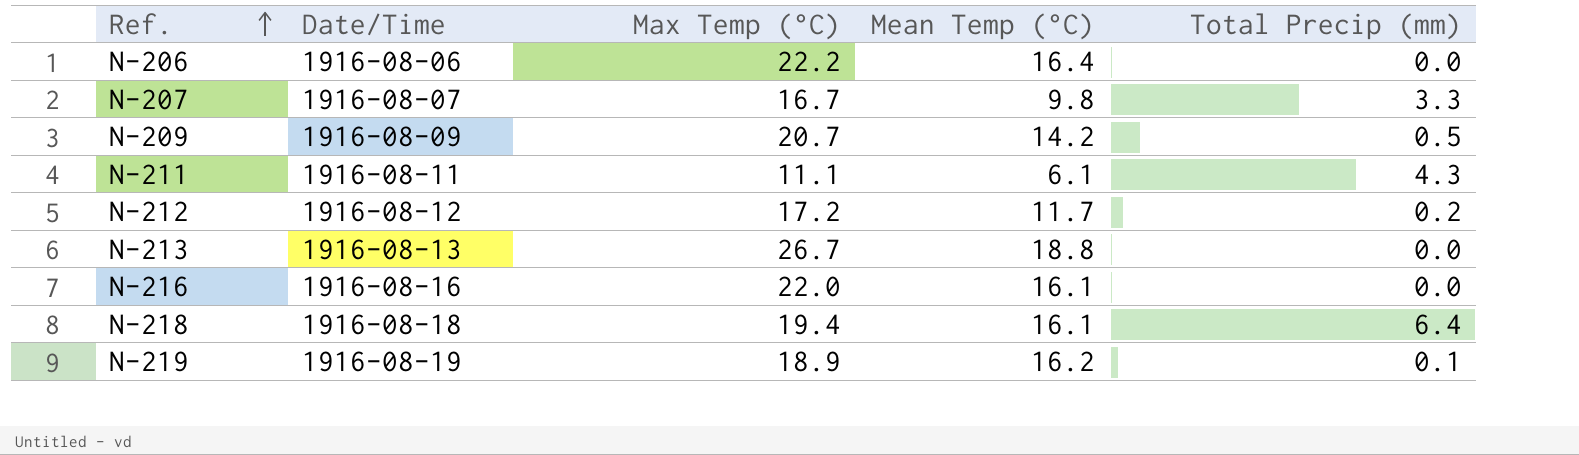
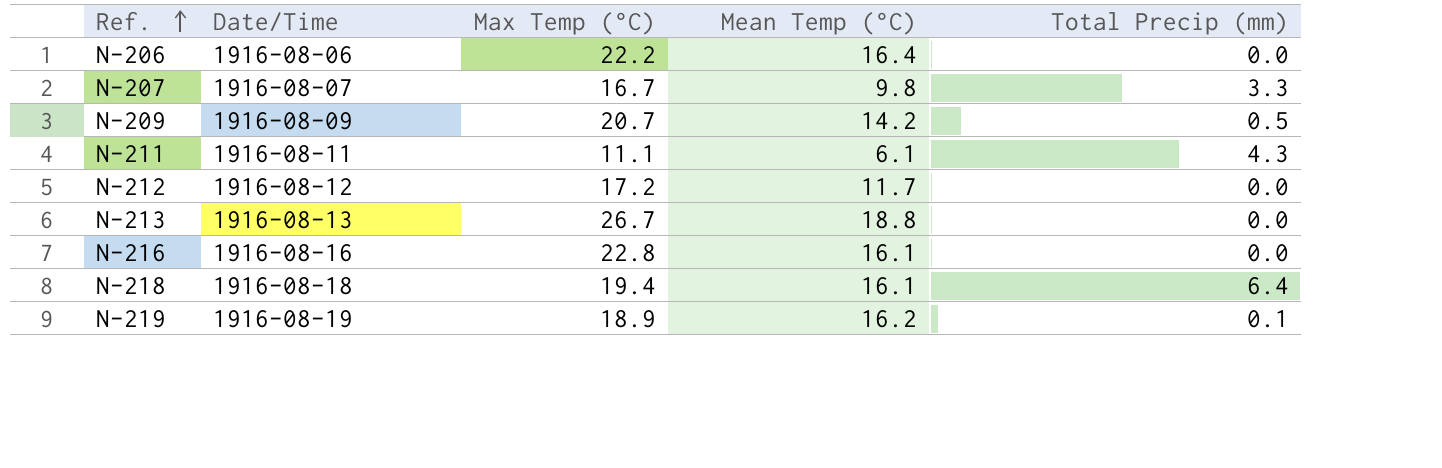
N-212 | Total Precip (mm): 0.2 -> 0.0
N-216 | Max Temp (°C): 22.0 -> 22.8

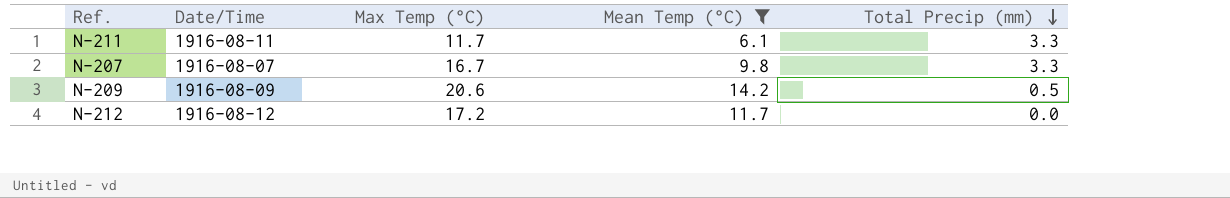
filter: none -> Mean Temp (°C) <= 14.2
row order: Ref. ascending -> Total Precip (mm) descending
N-211 | Max Temp (°C): 11.1 -> 11.7
N-211 | Total Precip (mm): 4.3 -> 3.3
N-209 | Max Temp (°C): 20.7 -> 20.6

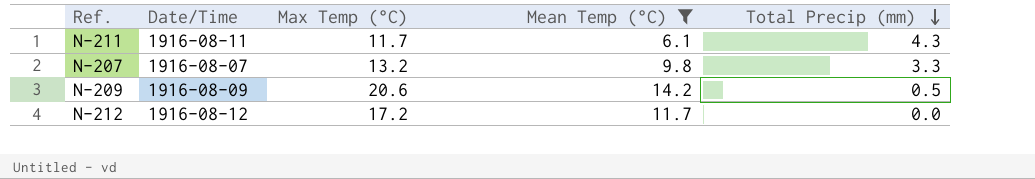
N-211 | Total Precip (mm): 3.3 -> 4.3
N-207 | Max Temp (°C): 16.7 -> 13.2

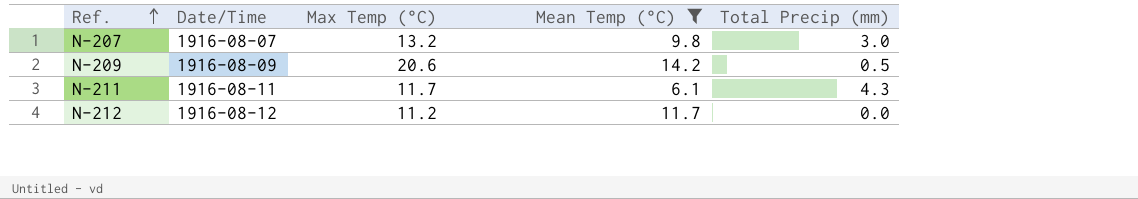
row order: Total Precip (mm) descending -> Ref. ascending
N-207 | Total Precip (mm): 3.3 -> 3.0
N-212 | Max Temp (°C): 17.2 -> 11.2

